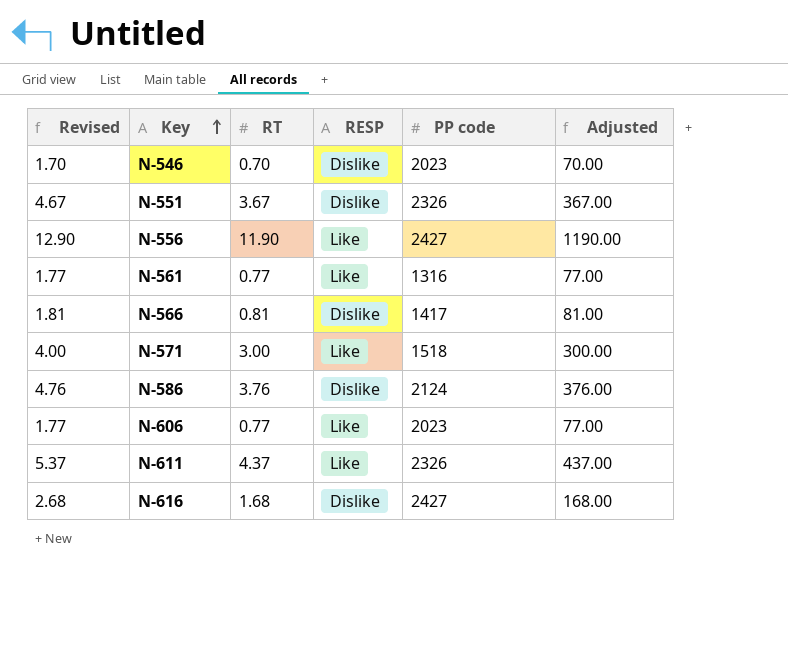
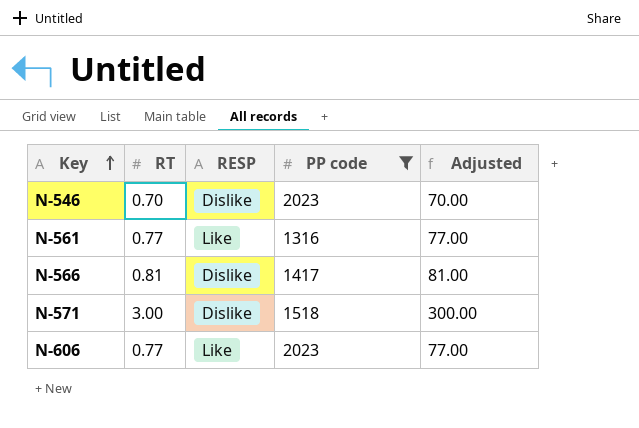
filter: none -> PP code <= 2023
column Revised | formula: [RT] + 1 -> none
N-571 | RESP: Like -> Dislike

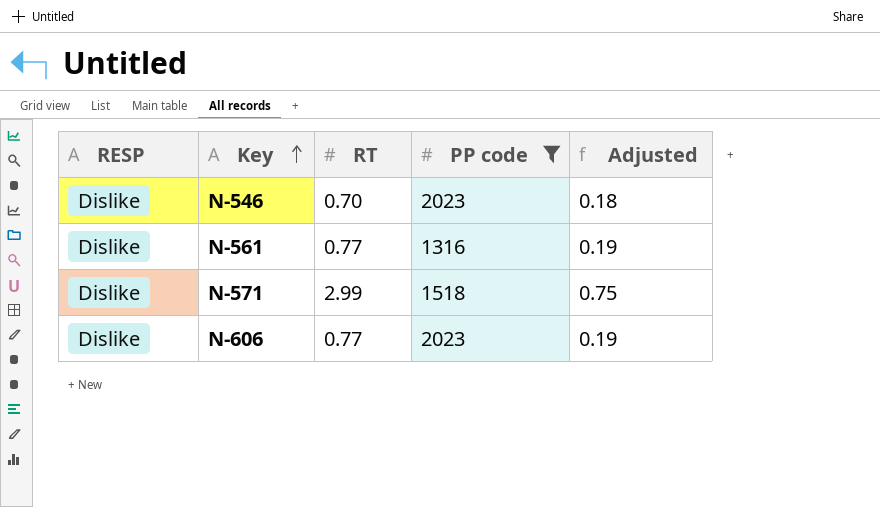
column RESP | position: 3 -> 1
column Adjusted | formula: [RT] * 100 -> [RT] * 0.25
row N-566: 0.81 | Dislike | 1417 | 81.00 -> none
N-561 | RESP: Like -> Dislike
N-571 | RT: 3.00 -> 2.99
N-606 | RESP: Like -> Dislike

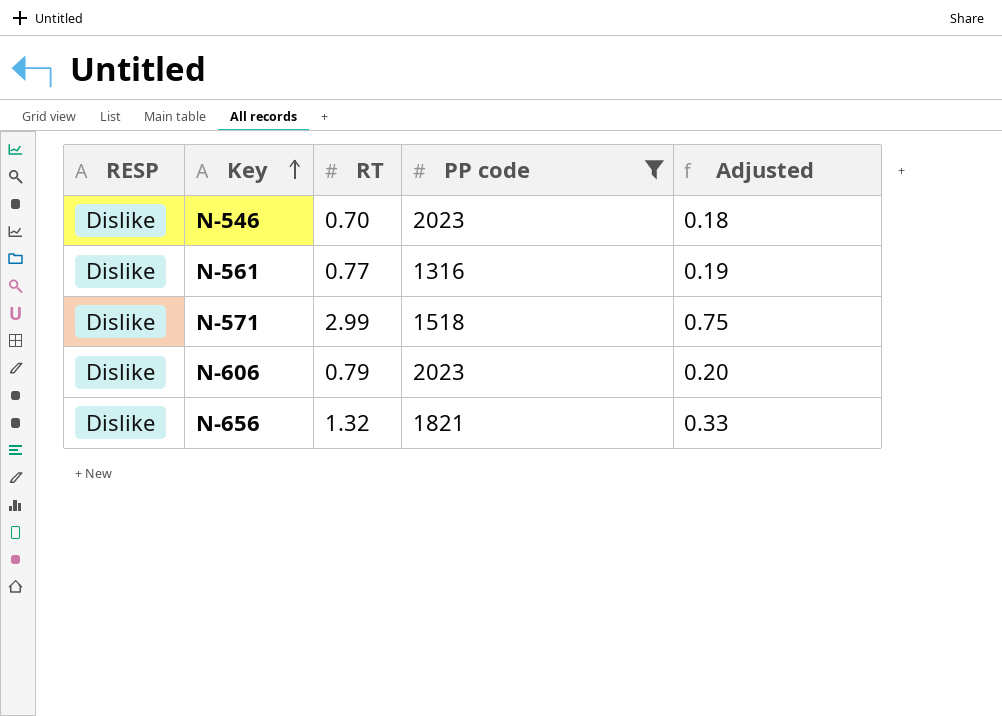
N-606 | RT: 0.77 -> 0.79
N-606 | Adjusted: 0.19 -> 0.20
row N-656: none -> Dislike | 1.32 | 1821 | 0.33

